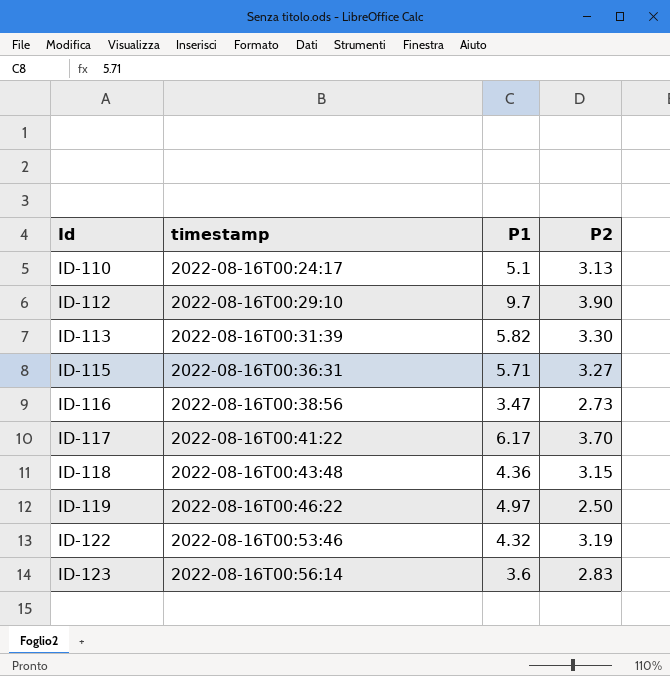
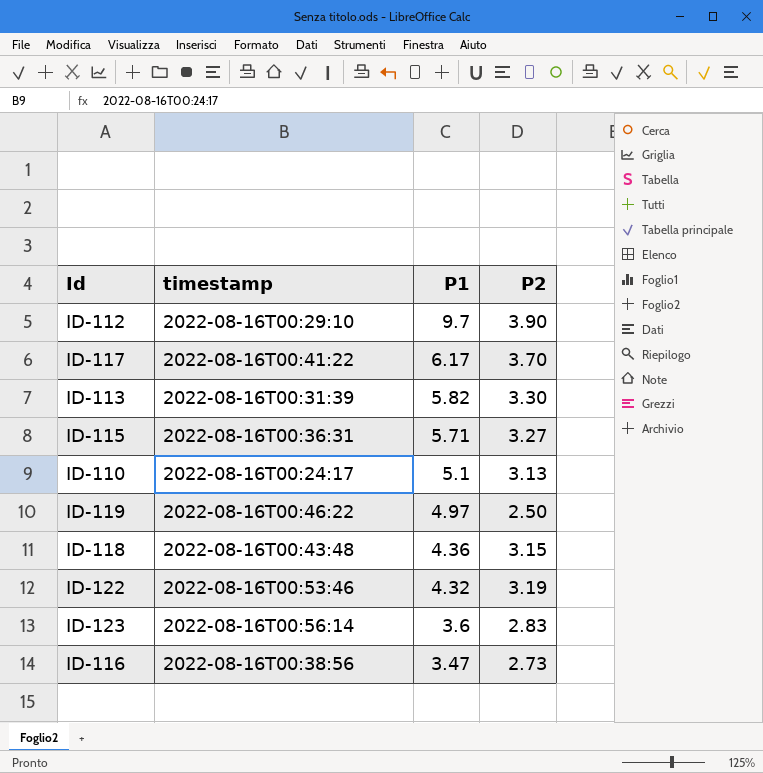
row order: Id ascending -> P1 descending

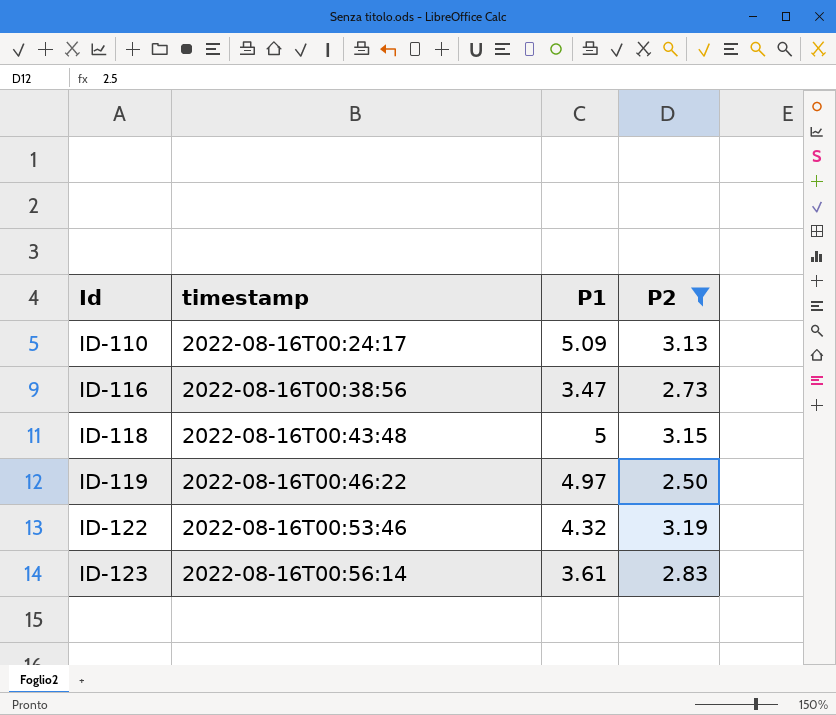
filter: none -> P2 <= 3.19
row order: P1 descending -> Id ascending
ID-110 | P1: 5.1 -> 5.09
ID-118 | P1: 4.36 -> 5
ID-123 | P1: 3.6 -> 3.61

